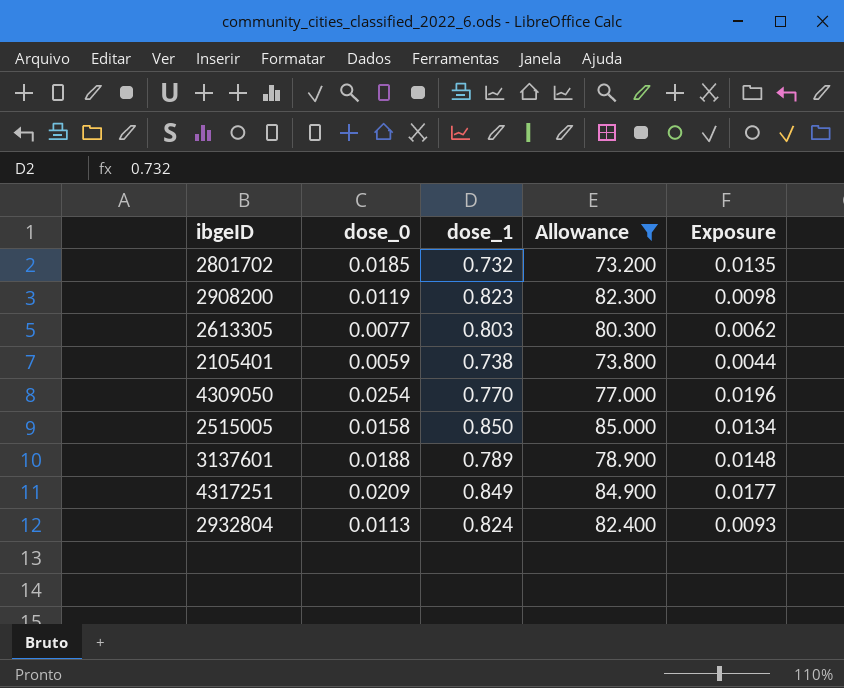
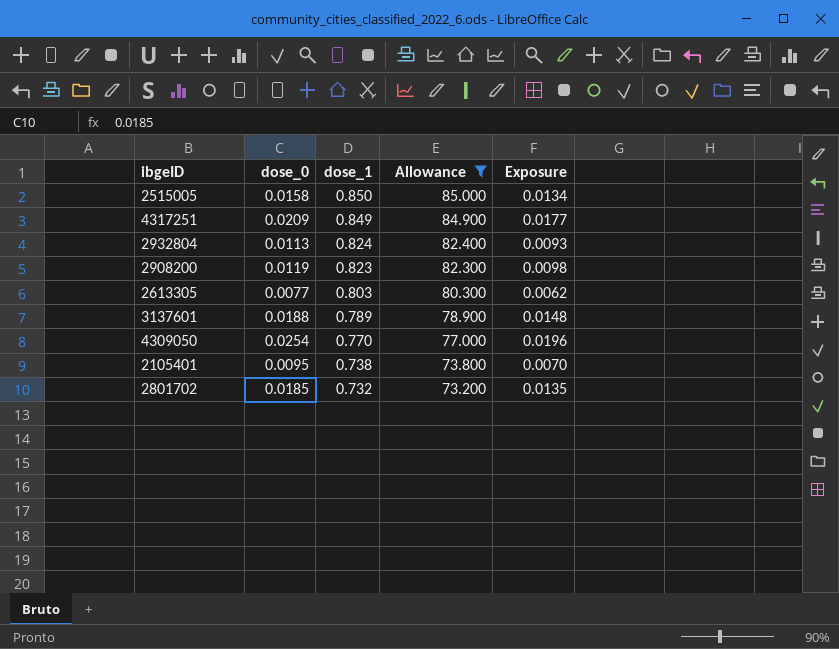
row order: none -> dose_1 descending
2105401 | dose_0: 0.0059 -> 0.0095
2105401 | Exposure: 0.0044 -> 0.0070

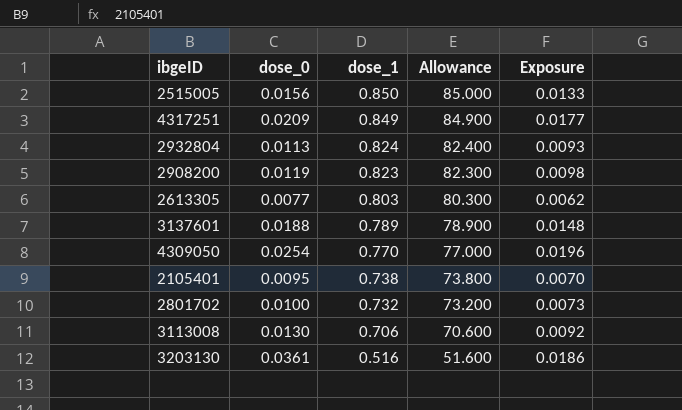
filter: Allowance >= 73.200 -> none
2515005 | dose_0: 0.0158 -> 0.0156
2515005 | Exposure: 0.0134 -> 0.0133
2801702 | dose_0: 0.0185 -> 0.0100
2801702 | Exposure: 0.0135 -> 0.0073

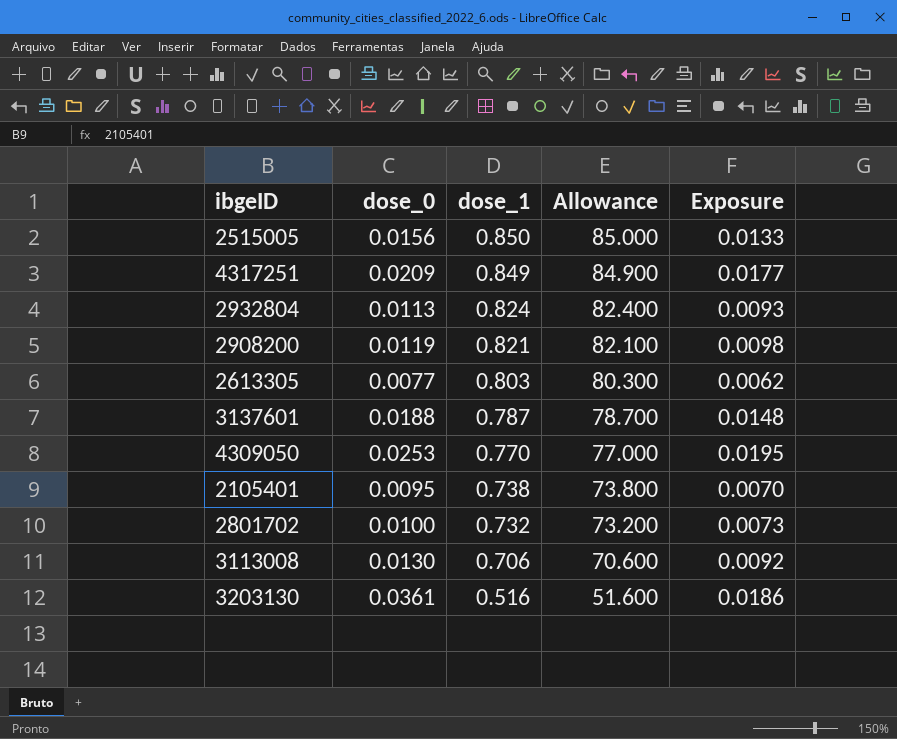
2908200 | dose_1: 0.823 -> 0.821
2908200 | Allowance: 82.300 -> 82.100
3137601 | dose_1: 0.789 -> 0.787
3137601 | Allowance: 78.900 -> 78.700
4309050 | dose_0: 0.0254 -> 0.0253
4309050 | Exposure: 0.0196 -> 0.0195

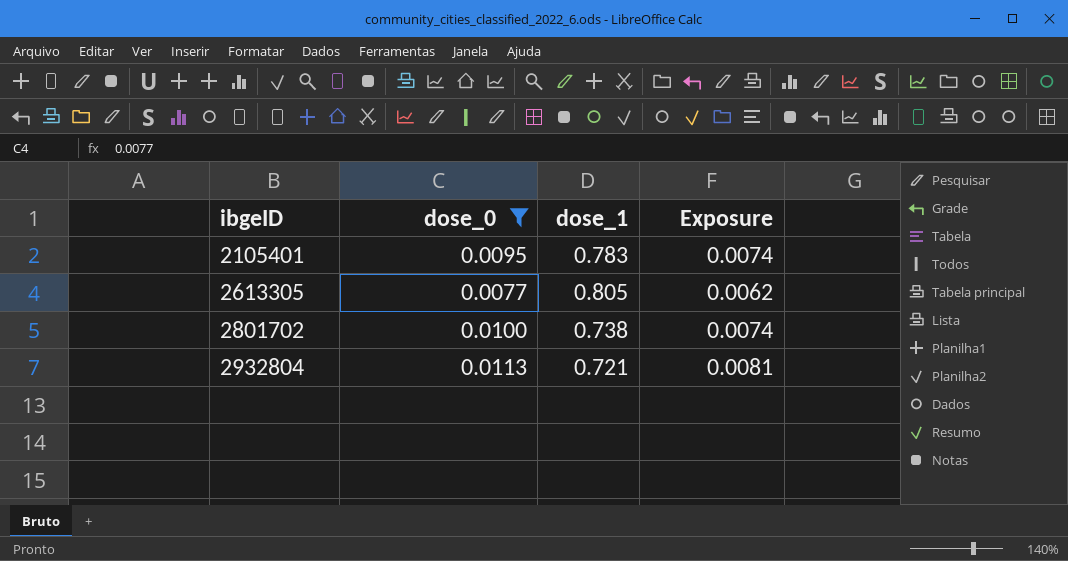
filter: none -> dose_0 <= 0.0113
row order: dose_1 descending -> ibgeID ascending
column Allowance | formula: [dose_1] * 100 -> none
2105401 | dose_1: 0.738 -> 0.783
2105401 | Exposure: 0.0070 -> 0.0074
2613305 | dose_1: 0.803 -> 0.805
2801702 | dose_1: 0.732 -> 0.738
2801702 | Exposure: 0.0073 -> 0.0074
2932804 | dose_1: 0.824 -> 0.721
2932804 | Exposure: 0.0093 -> 0.0081

